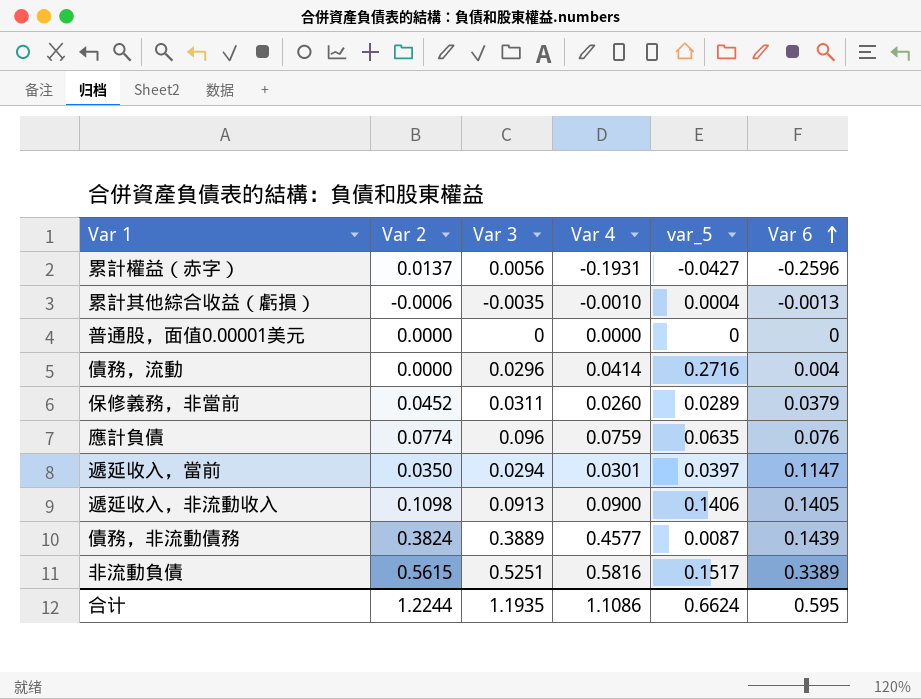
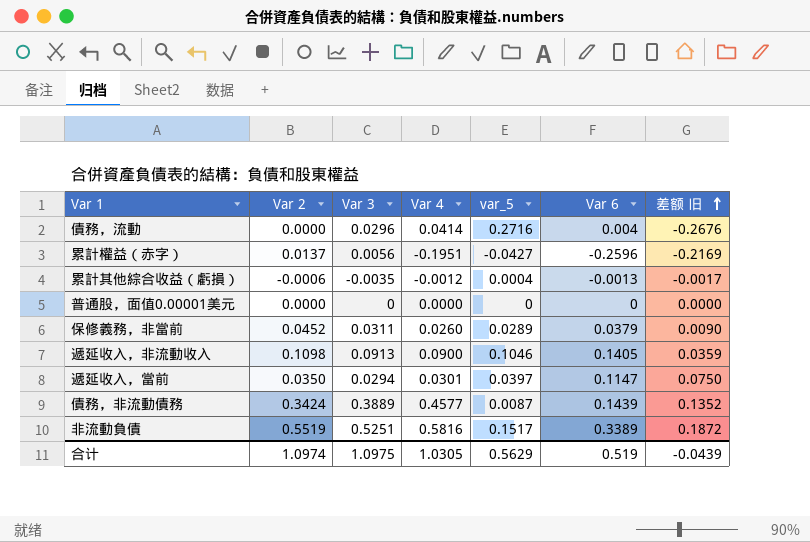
row order: Var 6 ascending -> 差额 旧 ascending
column 差额 旧 | formula: none -> [Var 6] - [var_5]
row 應計負債: 0.0774 | 0.096 | 0.0759 | 0.0635 | 0.076 -> none
累計權益（赤字） | Var 4: -0.1931 -> -0.1951
累計其他綜合收益（虧損） | Var 4: -0.0010 -> -0.0012
遞延收入，非流動收入 | var_5: 0.1406 -> 0.1046
債務，非流動債務 | Var 2: 0.3824 -> 0.3424
非流動負債 | Var 2: 0.5615 -> 0.5519
合计 | Var 2: 1.2244 -> 1.0974
合计 | Var 3: 1.1935 -> 1.0975
合计 | Var 4: 1.1086 -> 1.0305
合计 | var_5: 0.6624 -> 0.5629
合计 | Var 6: 0.595 -> 0.519

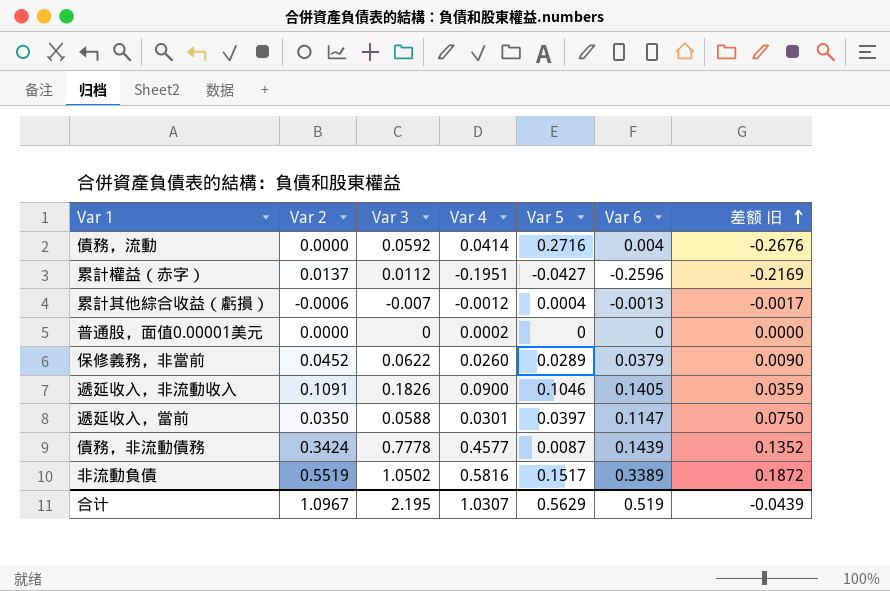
column name: var_5 -> Var 5
債務，流動 | Var 3: 0.0296 -> 0.0592
累計權益（赤字） | Var 3: 0.0056 -> 0.0112
累計其他綜合收益（虧損） | Var 3: -0.0035 -> -0.007
普通股，面值0.00001美元 | Var 4: 0.0000 -> 0.0002
保修義務，非當前 | Var 3: 0.0311 -> 0.0622
遞延收入，非流動收入 | Var 2: 0.1098 -> 0.1091
遞延收入，非流動收入 | Var 3: 0.0913 -> 0.1826
遞延收入，當前 | Var 3: 0.0294 -> 0.0588
債務，非流動債務 | Var 3: 0.3889 -> 0.7778
非流動負債 | Var 3: 0.5251 -> 1.0502
合计 | Var 2: 1.0974 -> 1.0967
合计 | Var 3: 1.0975 -> 2.195
合计 | Var 4: 1.0305 -> 1.0307

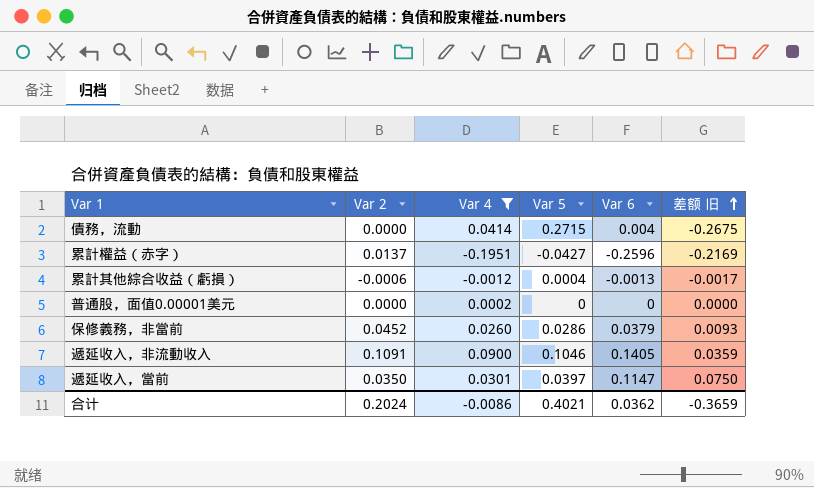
filter: none -> Var 4 <= 0.0900
column Var 3 | position: 3 -> none
債務，流動 | Var 5: 0.2716 -> 0.2715
債務，流動 | 差额 旧: -0.2676 -> -0.2675
保修義務，非當前 | Var 5: 0.0289 -> 0.0286
保修義務，非當前 | 差额 旧: 0.0090 -> 0.0093
合计 | Var 2: 1.0967 -> 0.2024
合计 | Var 4: 1.0307 -> -0.0086
合计 | Var 5: 0.5629 -> 0.4021
合计 | Var 6: 0.519 -> 0.0362
合计 | 差额 旧: -0.0439 -> -0.3659

